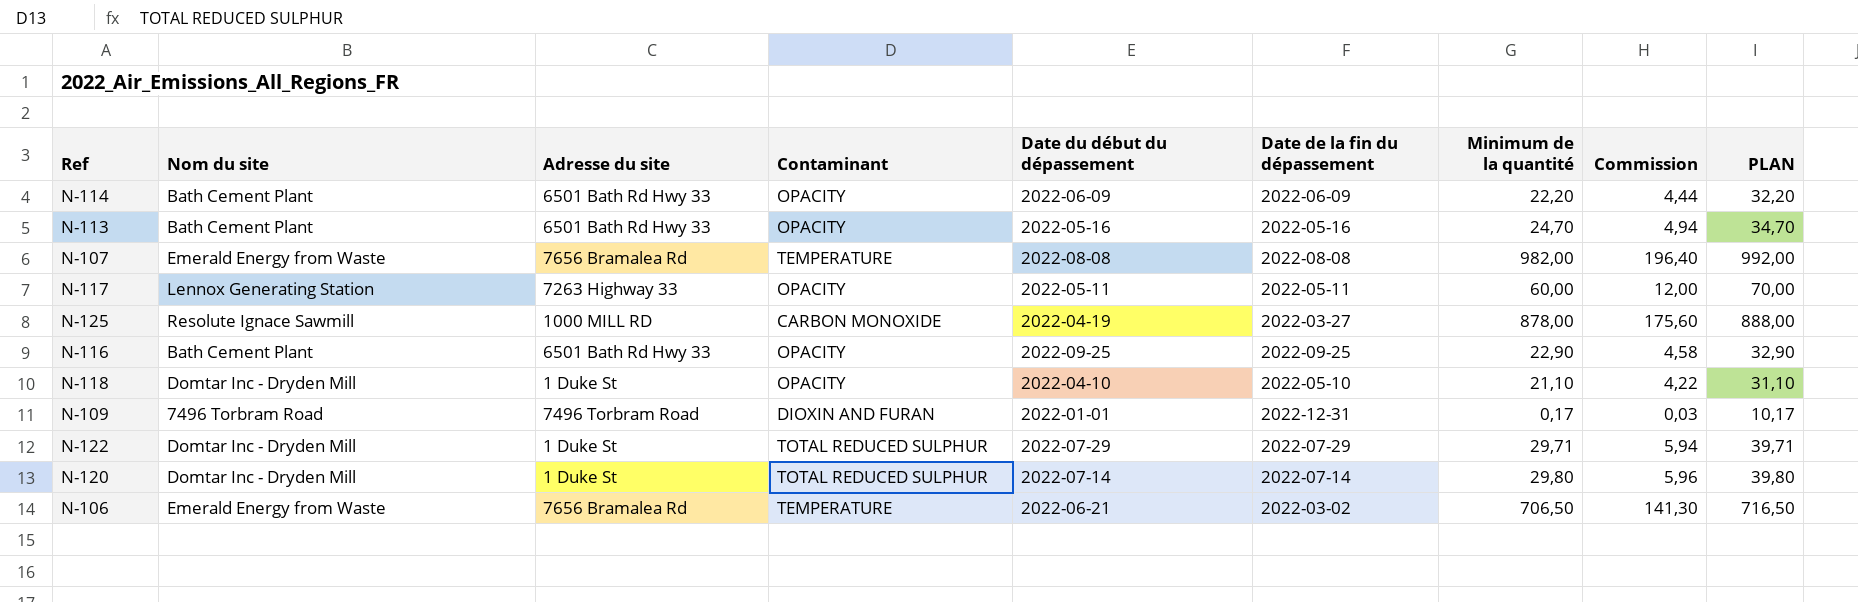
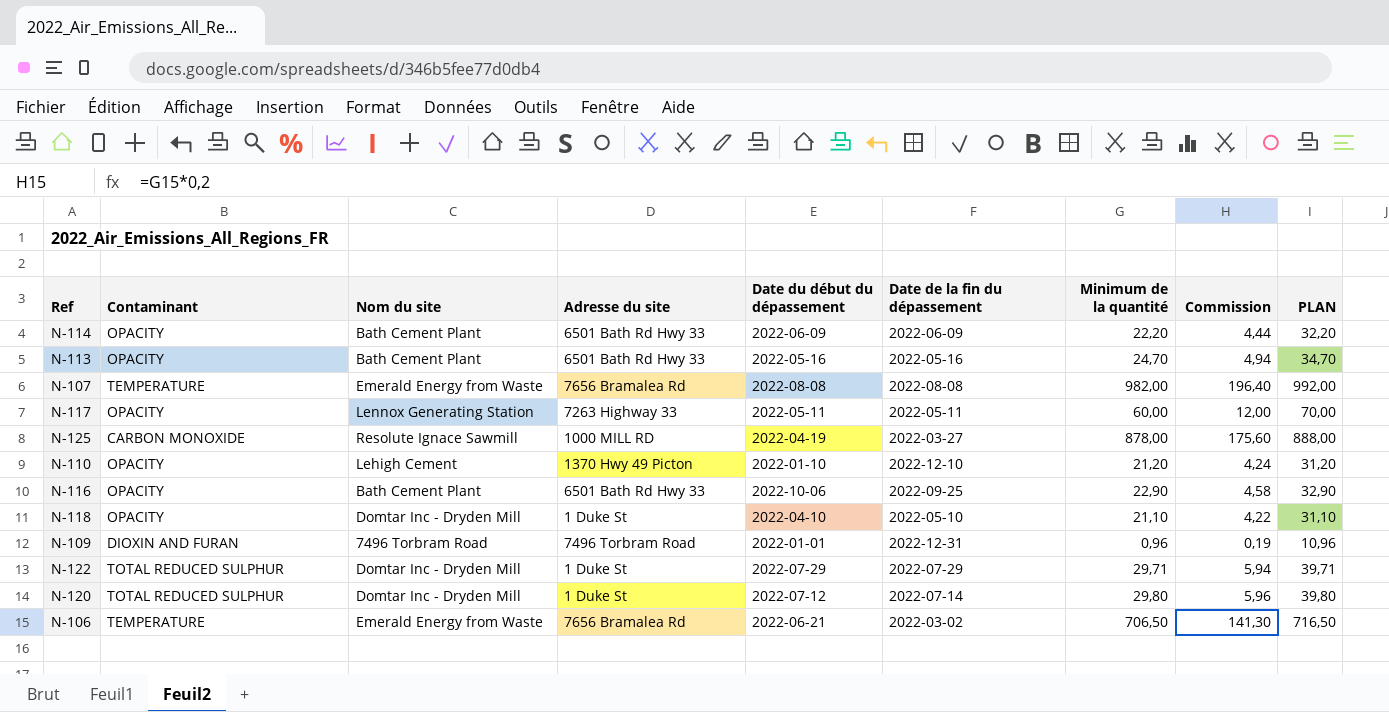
column Contaminant | position: 4 -> 2
row N-110: none -> OPACITY | Lehigh Cement | 1370 Hwy 49 Picton | 2022-01-10 | 2022-12-10 | 21,20 | 4,24 | 31,20
N-116 | Date du début du dépassement: 2022-09-25 -> 2022-10-06
N-109 | Minimum de la quantité: 0,17 -> 0,96
N-109 | Commission: 0,03 -> 0,19
N-109 | PLAN: 10,17 -> 10,96
N-120 | Date du début du dépassement: 2022-07-14 -> 2022-07-12

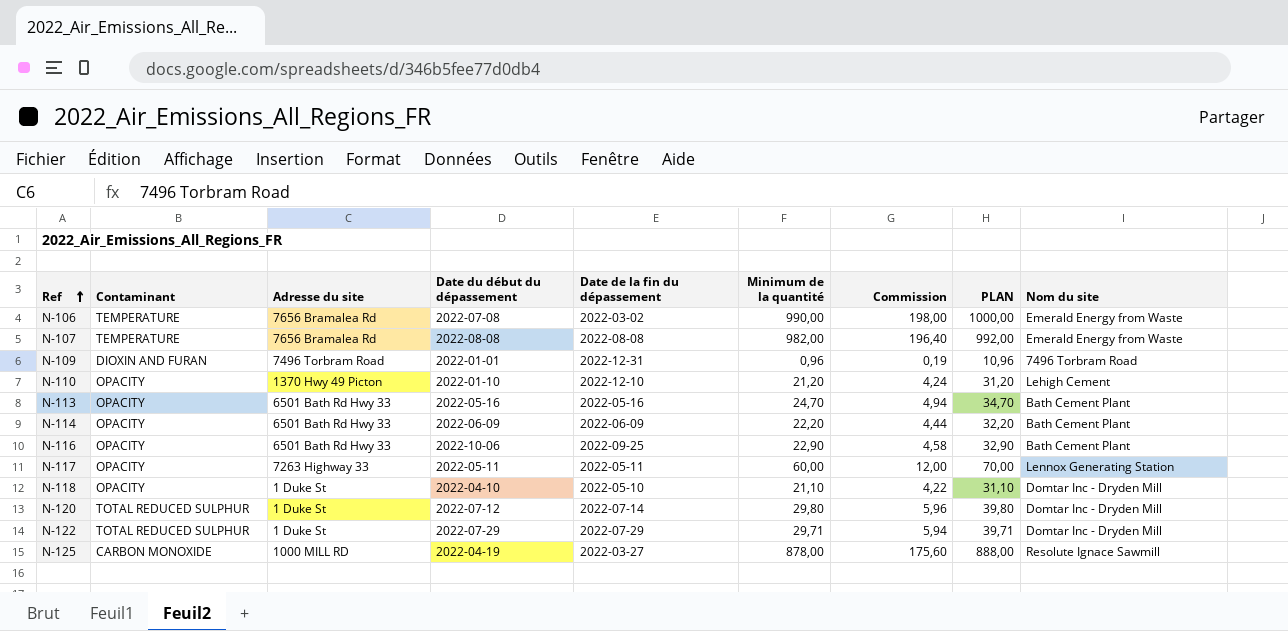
row order: none -> Ref ascending
column Nom du site | position: 3 -> 9
N-106 | Date du début du dépassement: 2022-06-21 -> 2022-07-08
N-106 | Minimum de la quantité: 706,50 -> 990,00
N-106 | Commission: 141,30 -> 198,00
N-106 | PLAN: 716,50 -> 1000,00

